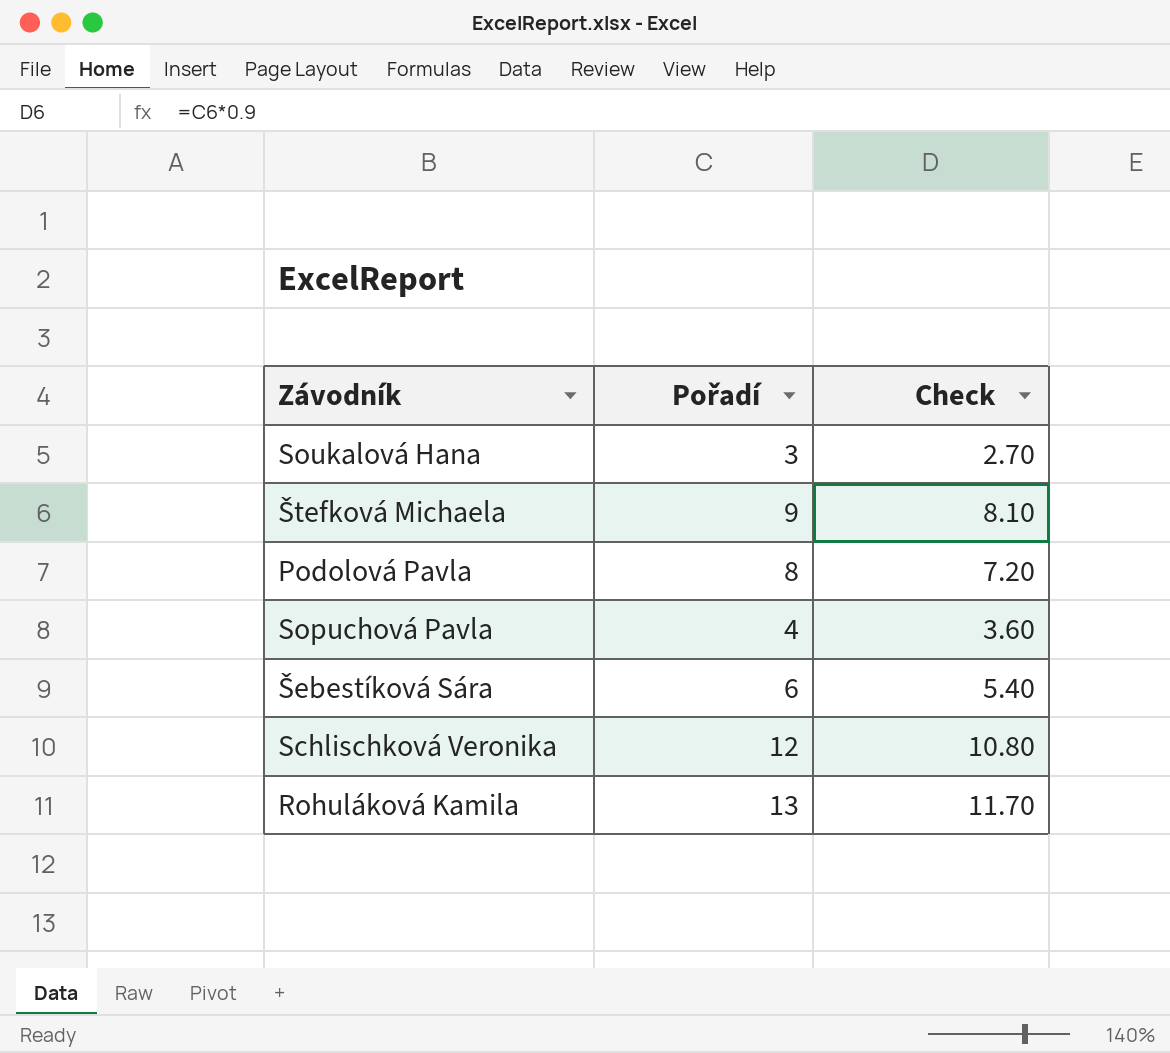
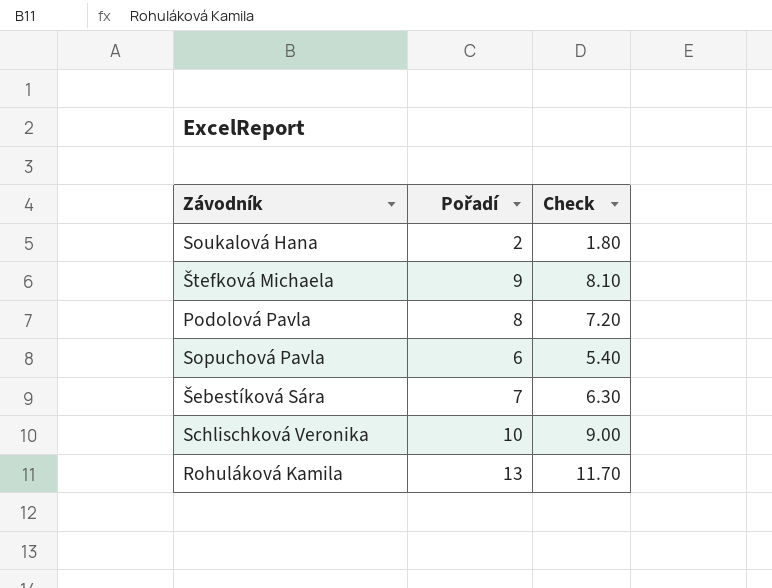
Soukalová Hana | Pořadí: 3 -> 2
Soukalová Hana | Check: 2.70 -> 1.80
Sopuchová Pavla | Pořadí: 4 -> 6
Sopuchová Pavla | Check: 3.60 -> 5.40
Šebestíková Sára | Pořadí: 6 -> 7
Šebestíková Sára | Check: 5.40 -> 6.30
Schlischková Veronika | Pořadí: 12 -> 10
Schlischková Veronika | Check: 10.80 -> 9.00

